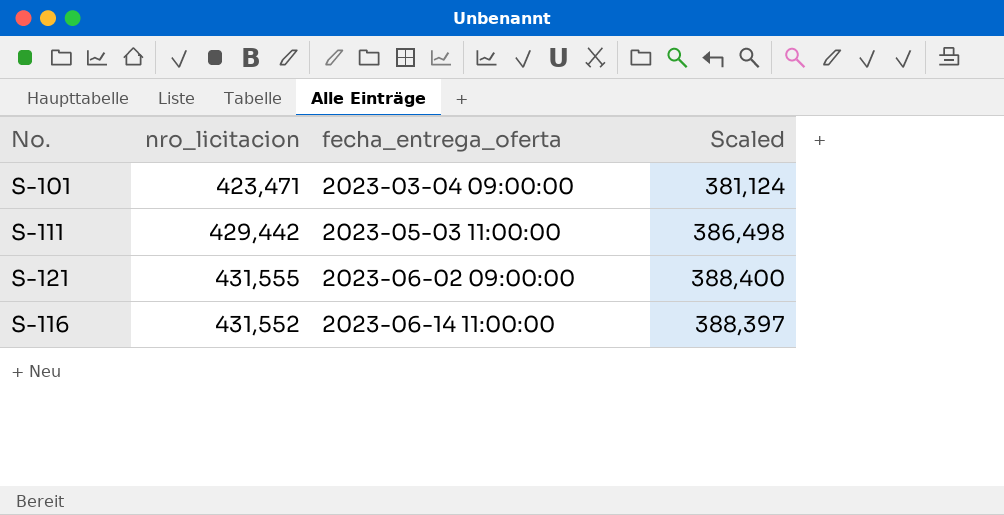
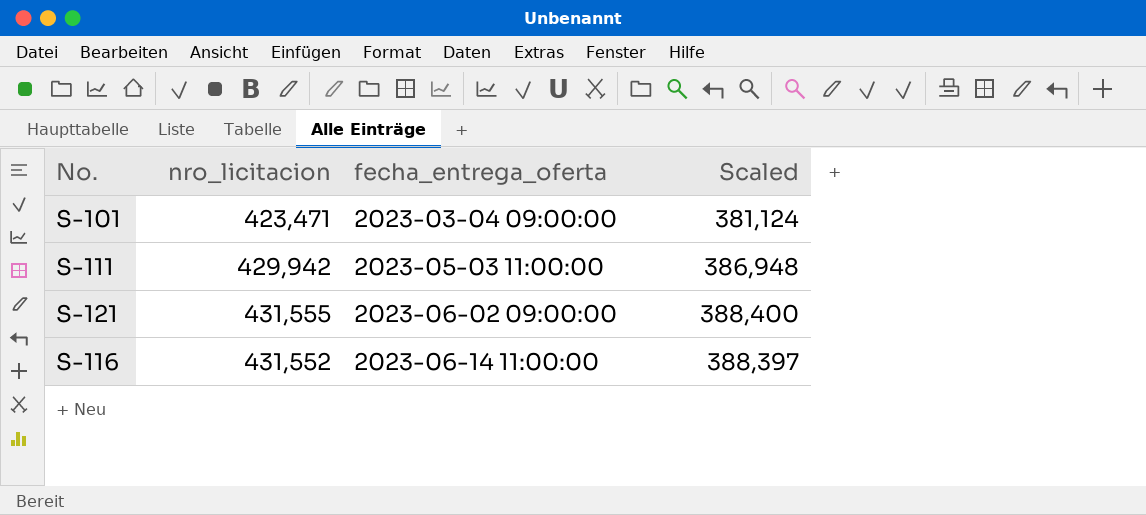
S-111 | nro_licitacion: 429,442 -> 429,942
S-111 | Scaled: 386,498 -> 386,948

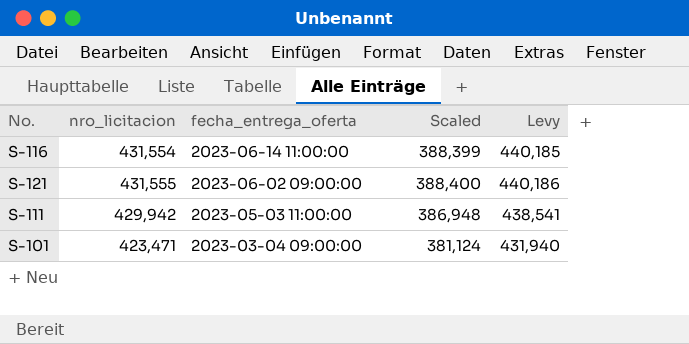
row order: fecha_entrega_oferta ascending -> fecha_entrega_oferta descending
column Levy | formula: none -> [nro_licitacion] * 1.02
S-116 | nro_licitacion: 431,552 -> 431,554
S-116 | Scaled: 388,397 -> 388,399

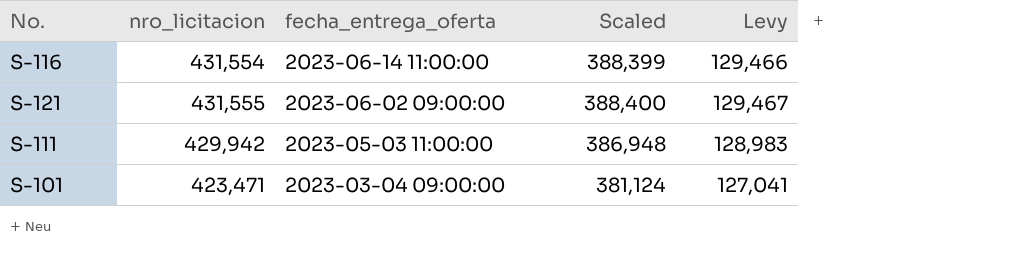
column Levy | formula: [nro_licitacion] * 1.02 -> [nro_licitacion] * 0.3

